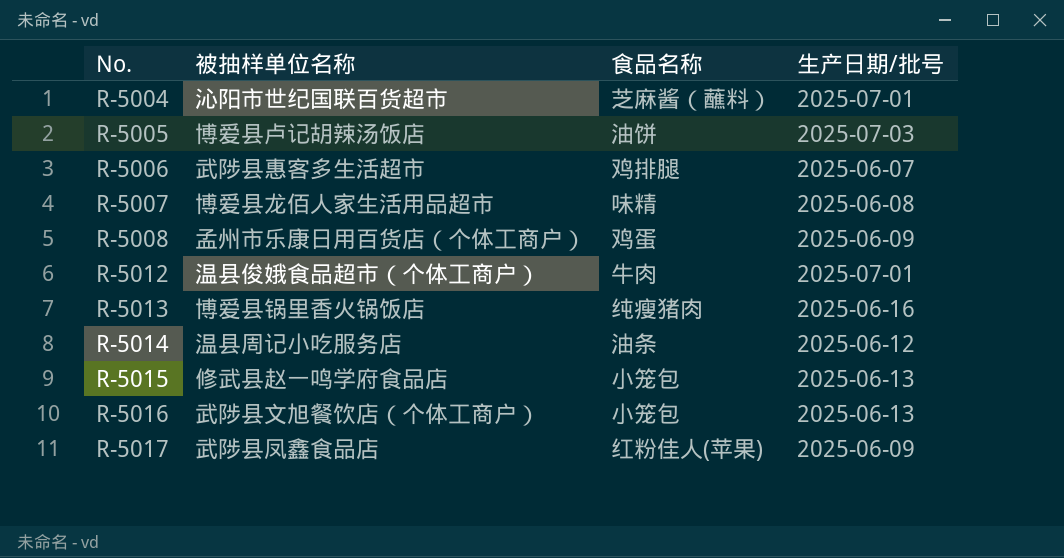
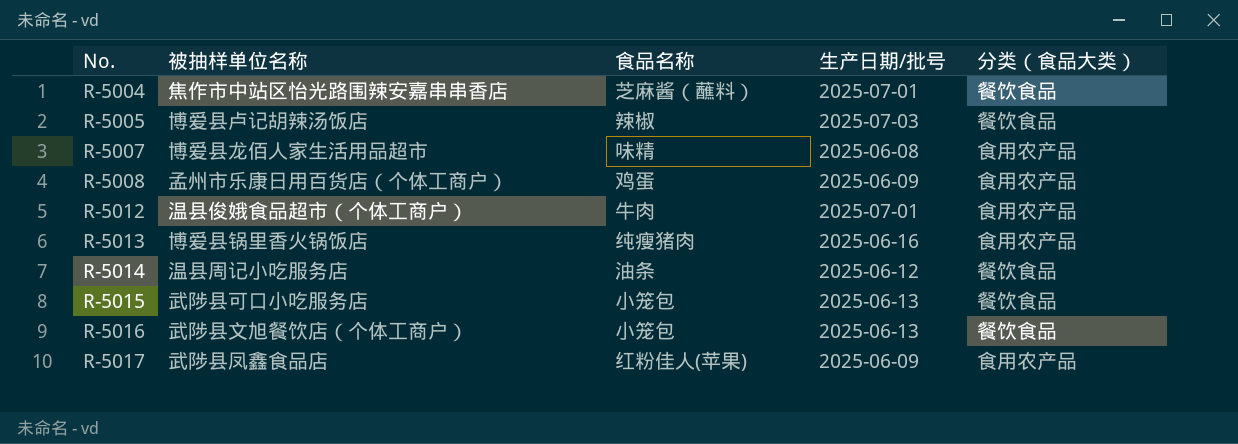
column 分类（食品大类） | position: none -> 5
row R-5006: 武陟县惠客多生活超市 | 鸡排腿 | 2025-06-07 -> none
R-5004 | 被抽样单位名称: 沁阳市世纪国联百货超市 -> 焦作市中站区怡光路围辣安嘉串串香店
R-5005 | 食品名称: 油饼 -> 辣椒
R-5015 | 被抽样单位名称: 修武县赵一鸣学府食品店 -> 武陟县可口小吃服务店

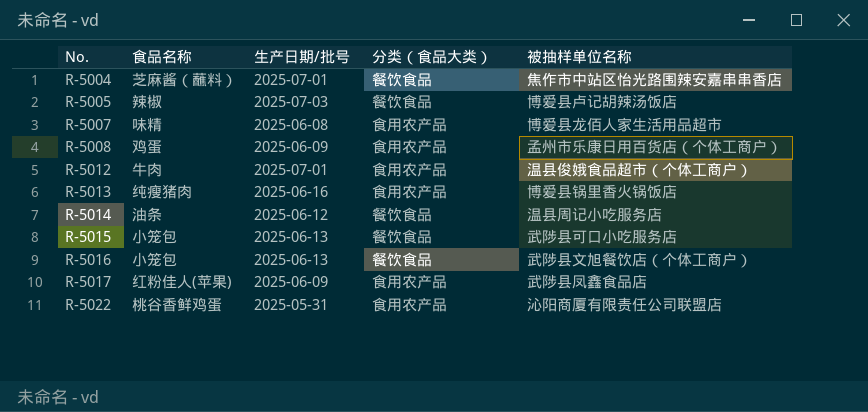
column 被抽样单位名称 | position: 2 -> 5
row R-5022: none -> 桃谷香鲜鸡蛋 | 2025-05-31 | 食用农产品 | 沁阳商厦有限责任公司联盟店

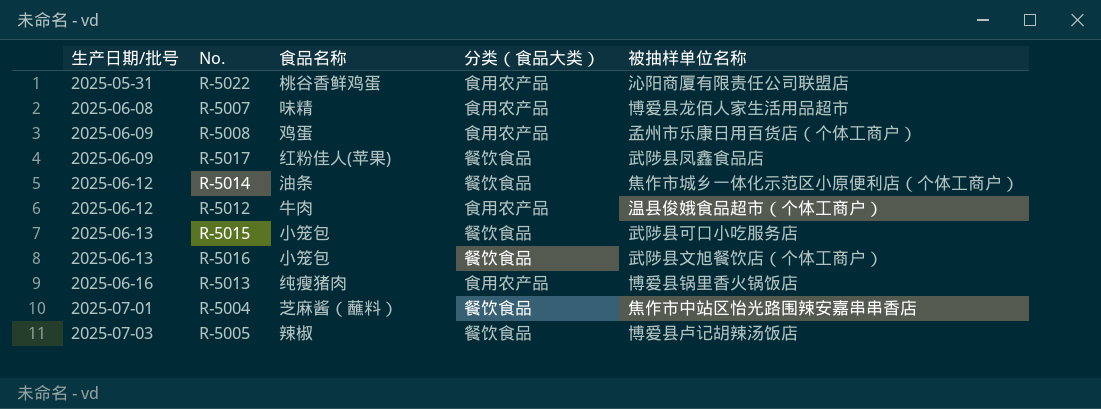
row order: No. ascending -> 生产日期/批号 ascending
column 生产日期/批号 | position: 3 -> 1
R-5017 | 分类（食品大类）: 食用农产品 -> 餐饮食品
R-5014 | 被抽样单位名称: 温县周记小吃服务店 -> 焦作市城乡一体化示范区小原便利店（个体工商户）
R-5012 | 生产日期/批号: 2025-07-01 -> 2025-06-12

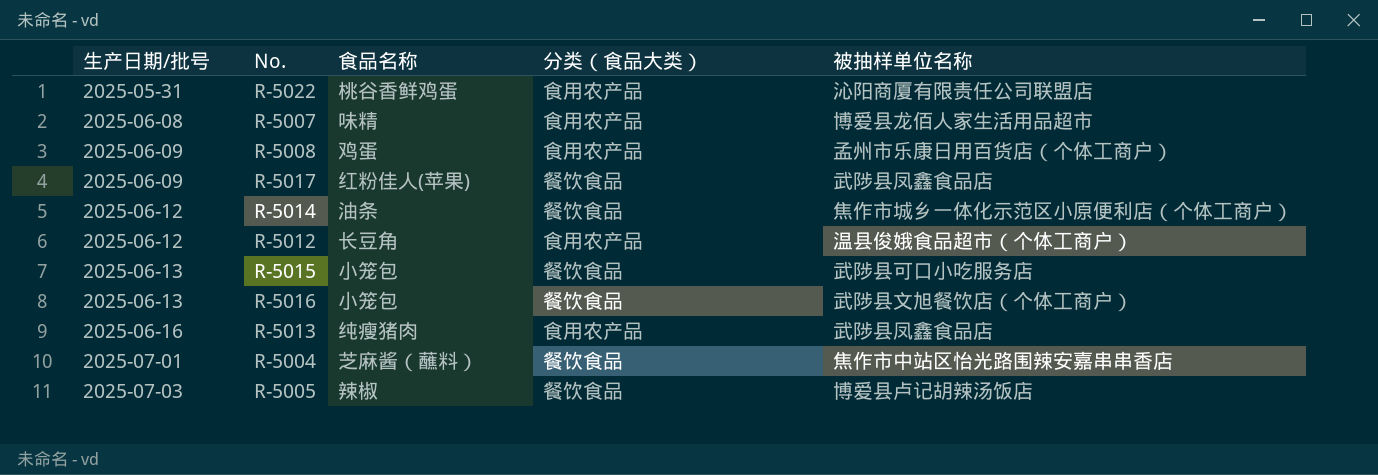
R-5012 | 食品名称: 牛肉 -> 长豆角
R-5013 | 被抽样单位名称: 博爱县锅里香火锅饭店 -> 武陟县凤鑫食品店

